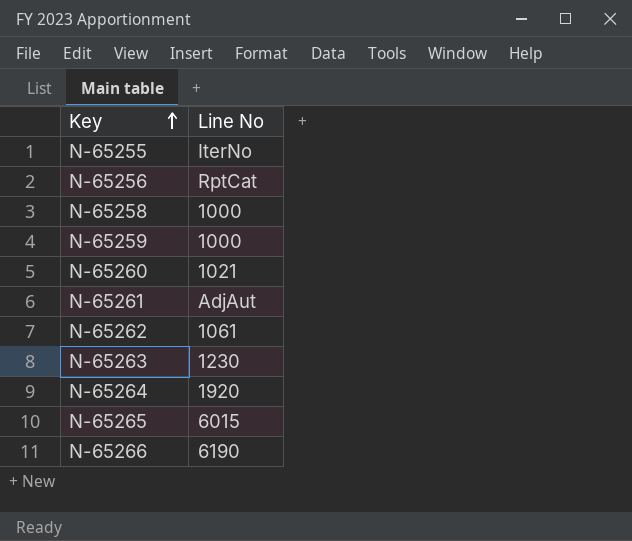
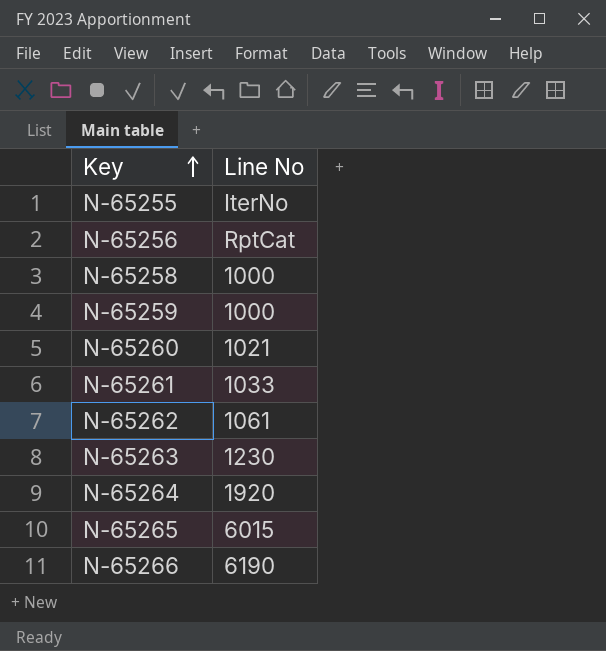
N-65261 | Line No: AdjAut -> 1033

